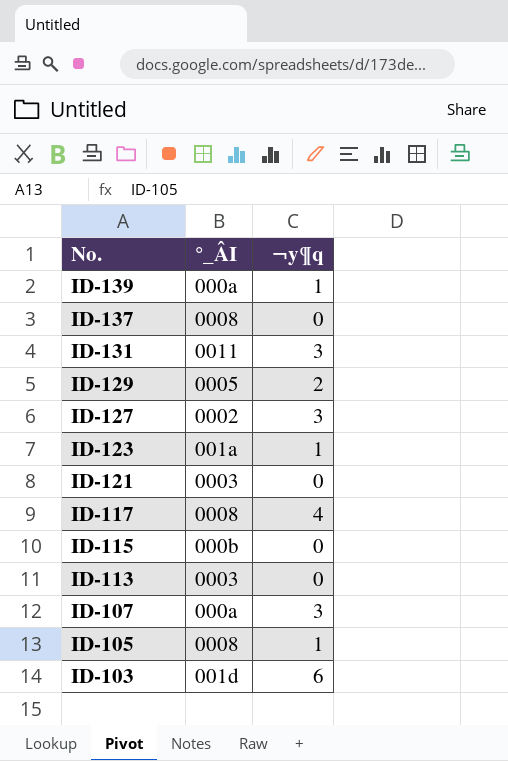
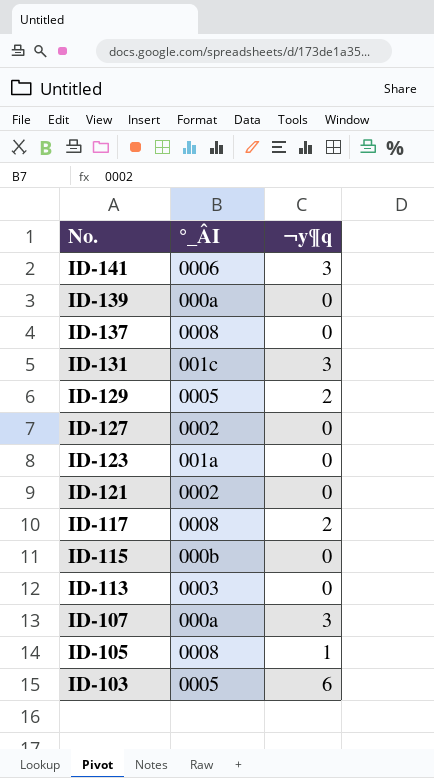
row ID-141: none -> 0006 | 3
ID-139 | ¬y¶q: 1 -> 0
ID-131 | °_ÂI: 0011 -> 001c
ID-127 | ¬y¶q: 3 -> 0
ID-123 | ¬y¶q: 1 -> 0
ID-121 | °_ÂI: 0003 -> 0002
ID-117 | ¬y¶q: 4 -> 2
ID-103 | °_ÂI: 001d -> 0005

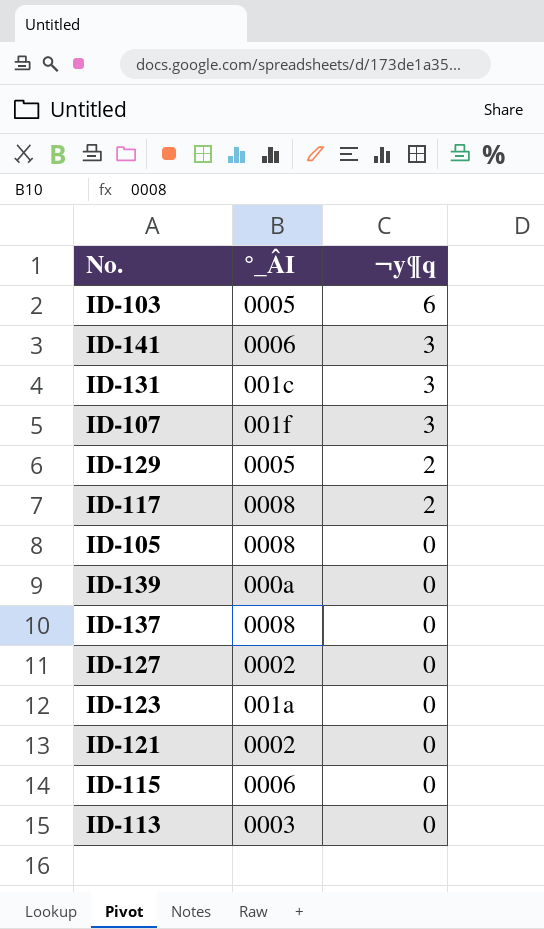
row order: No. descending -> ¬y¶q descending
ID-107 | °_ÂI: 000a -> 001f
ID-105 | ¬y¶q: 1 -> 0
ID-115 | °_ÂI: 000b -> 0006

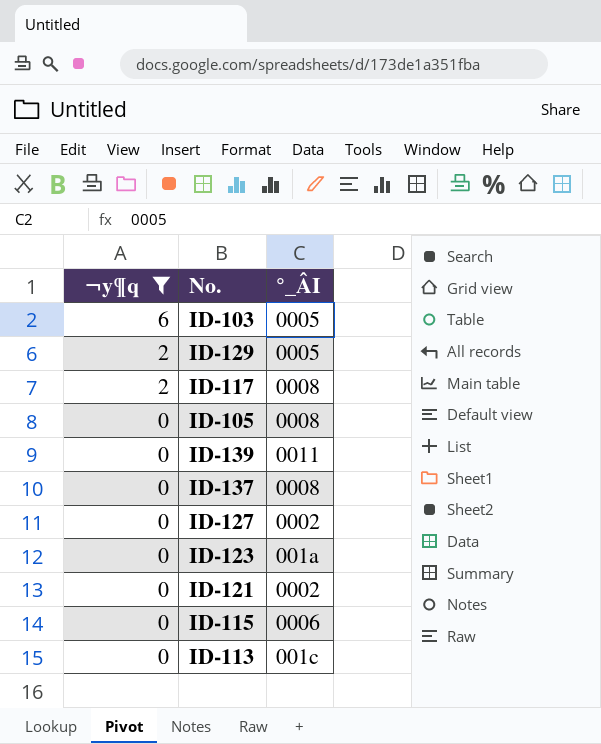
filter: none -> ¬y¶q != 3
column ¬y¶q | position: 3 -> 1
ID-139 | °_ÂI: 000a -> 0011
ID-113 | °_ÂI: 0003 -> 001c

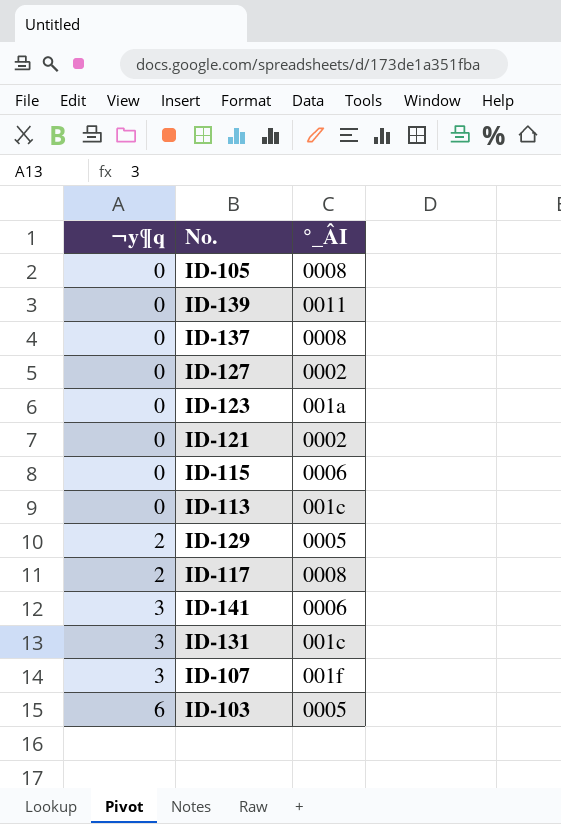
filter: ¬y¶q != 3 -> none
row order: ¬y¶q descending -> ¬y¶q ascending

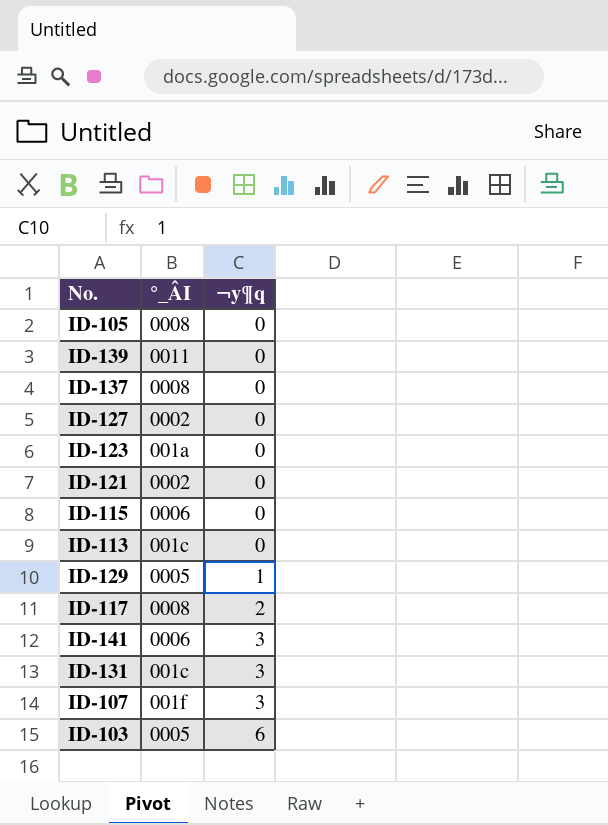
column ¬y¶q | position: 1 -> 3
ID-129 | ¬y¶q: 2 -> 1

